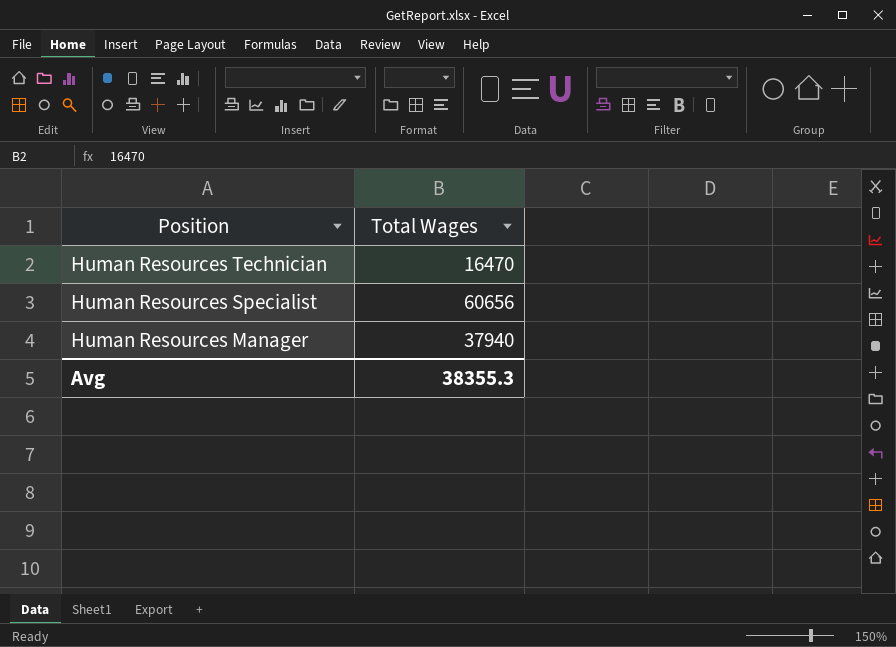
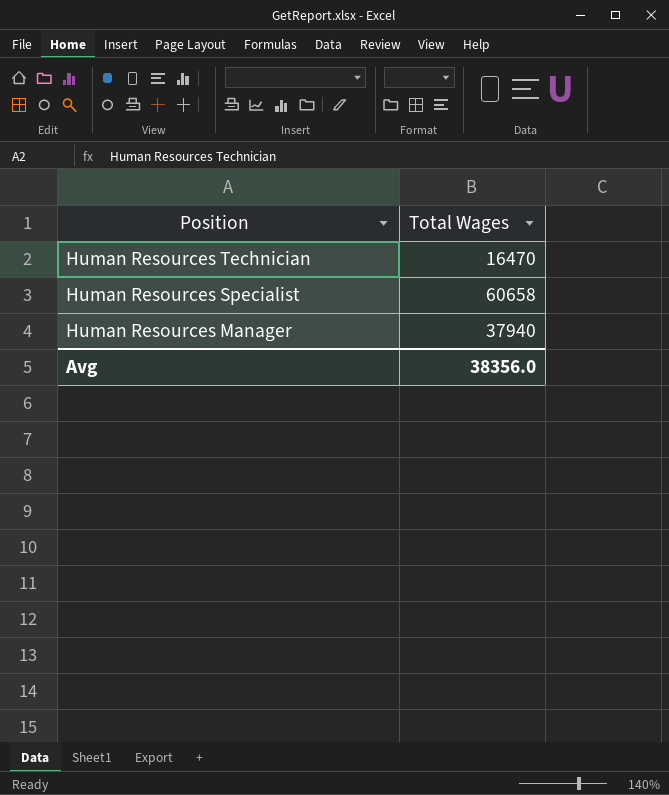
Human Resources Specialist | Total Wages: 60656 -> 60658
Avg | Total Wages: 38355.3 -> 38356.0

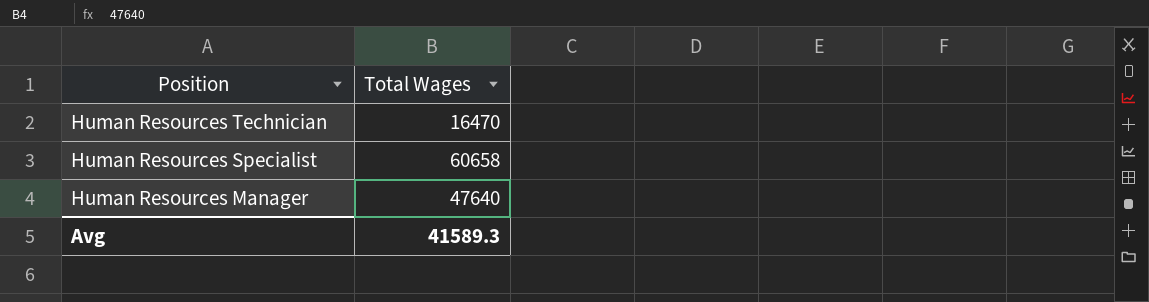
Human Resources Manager | Total Wages: 37940 -> 47640
Avg | Total Wages: 38356.0 -> 41589.3

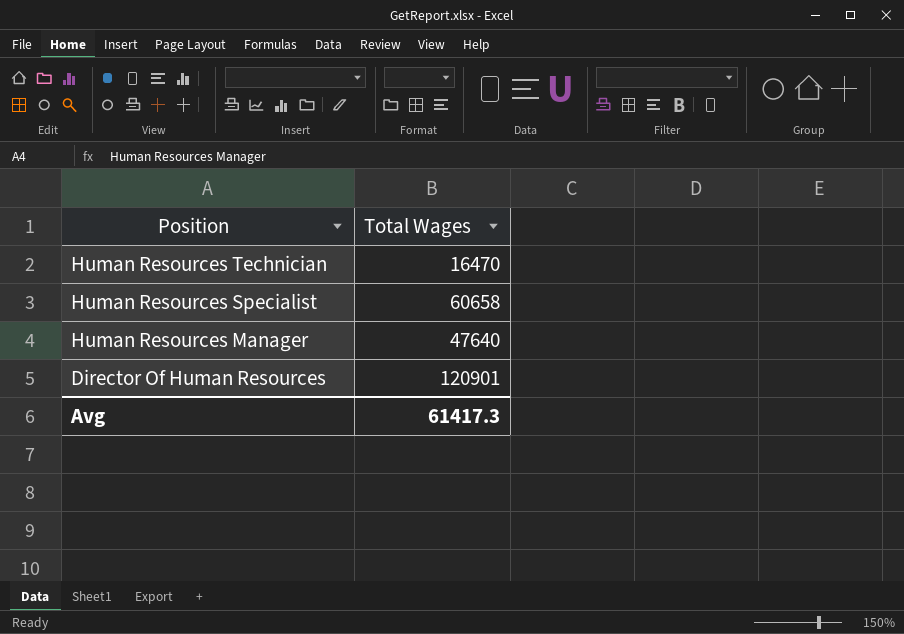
row Director Of Human Resources: none -> 120901
Avg | Total Wages: 41589.3 -> 61417.3

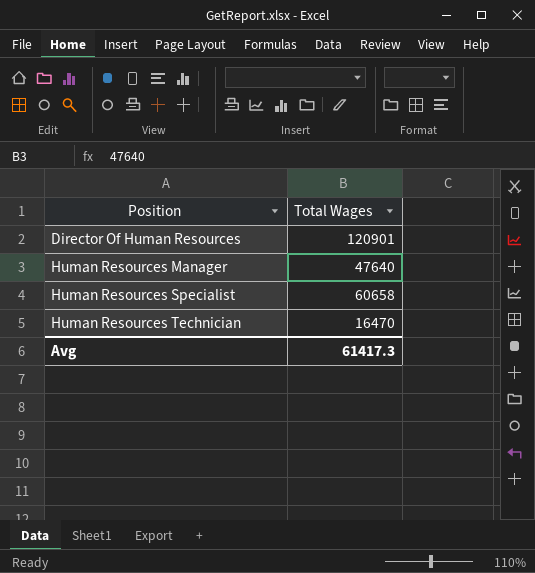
row order: Position descending -> Position ascending

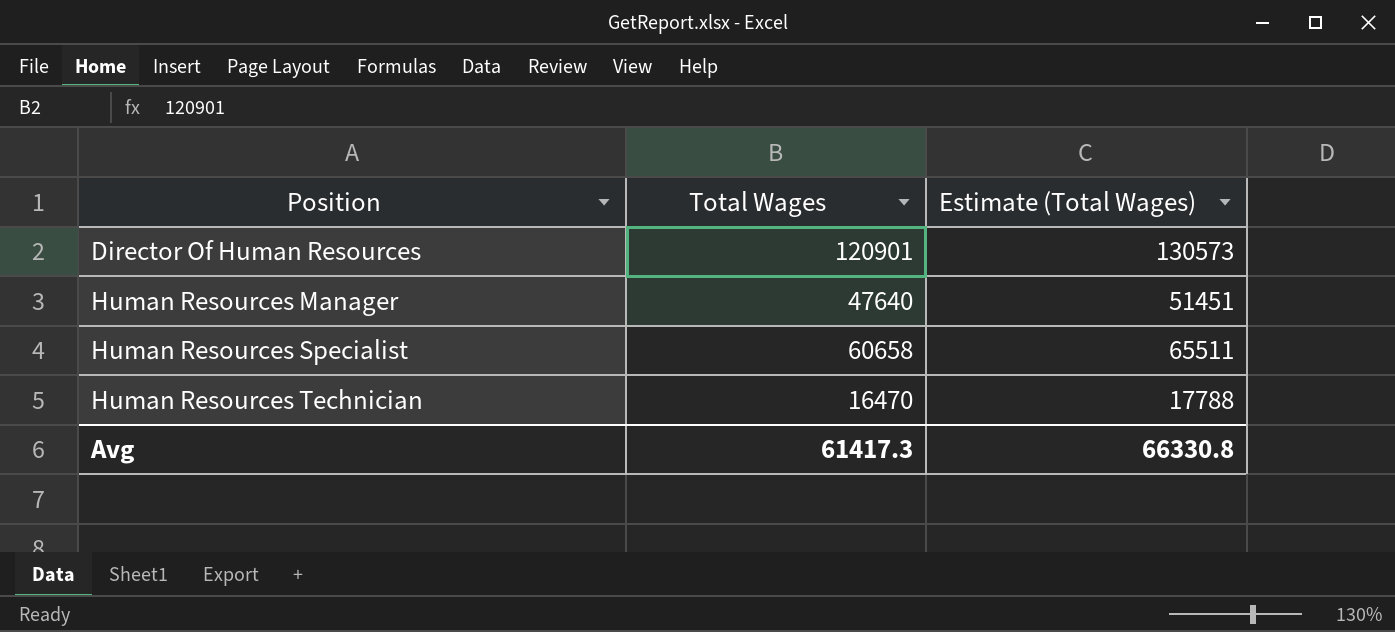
column Estimate (Total Wages) | formula: none -> [Total Wages] * 1.08

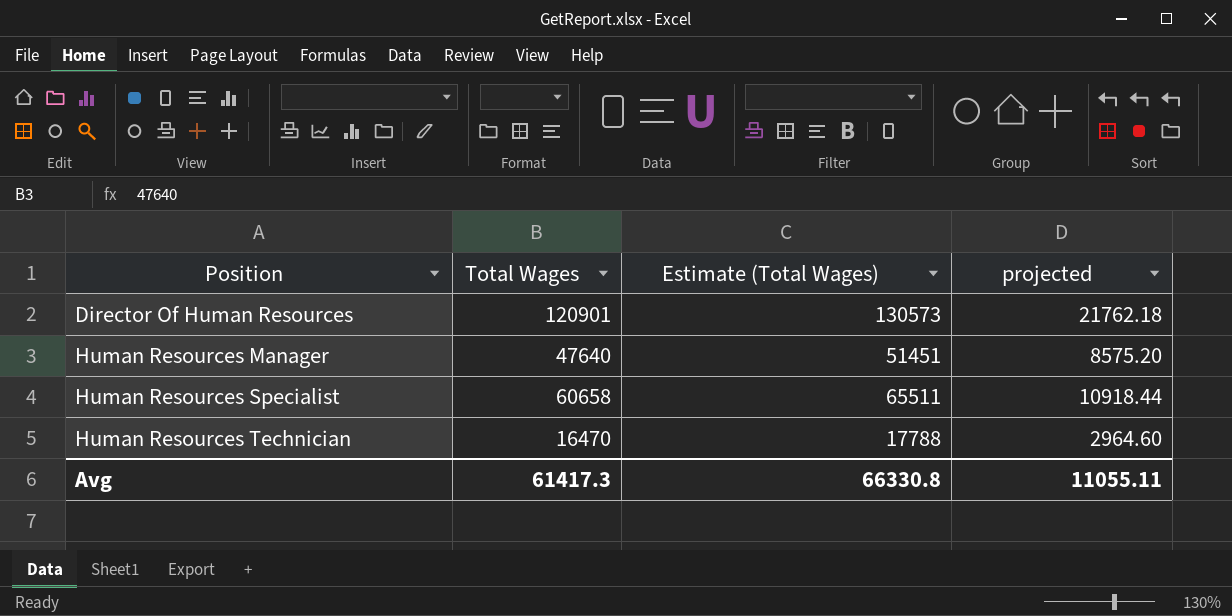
column projected | formula: none -> [Total Wages] * 0.18

